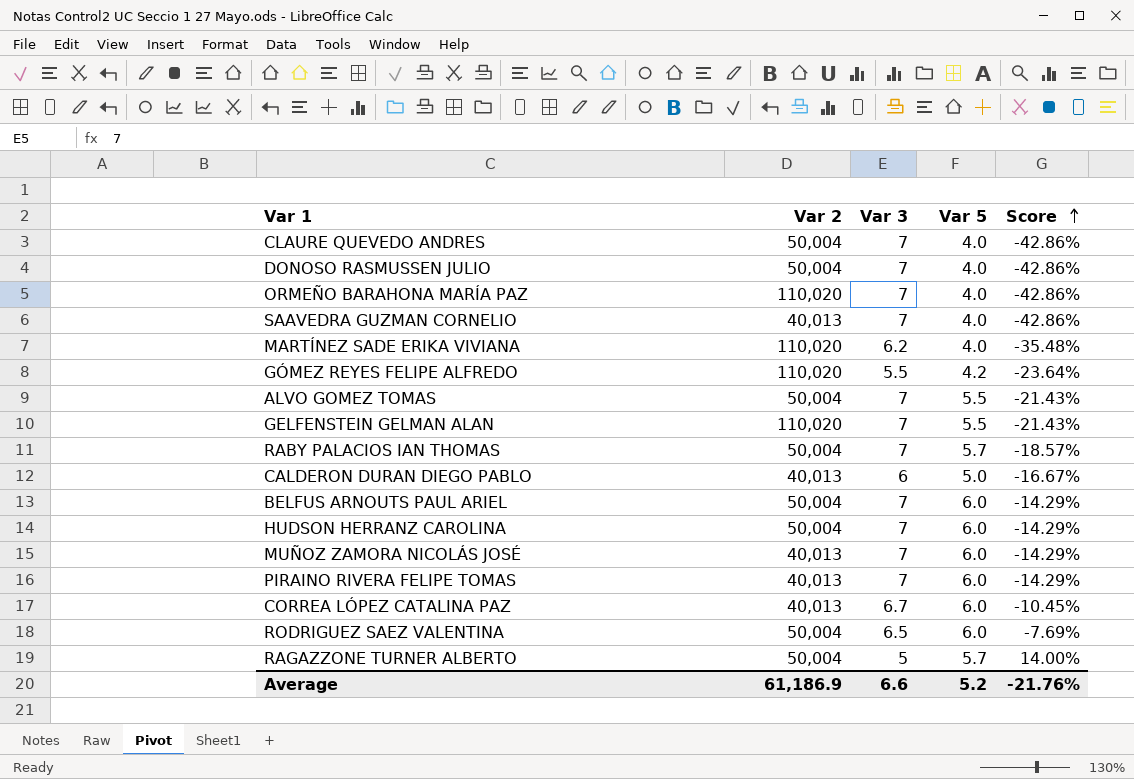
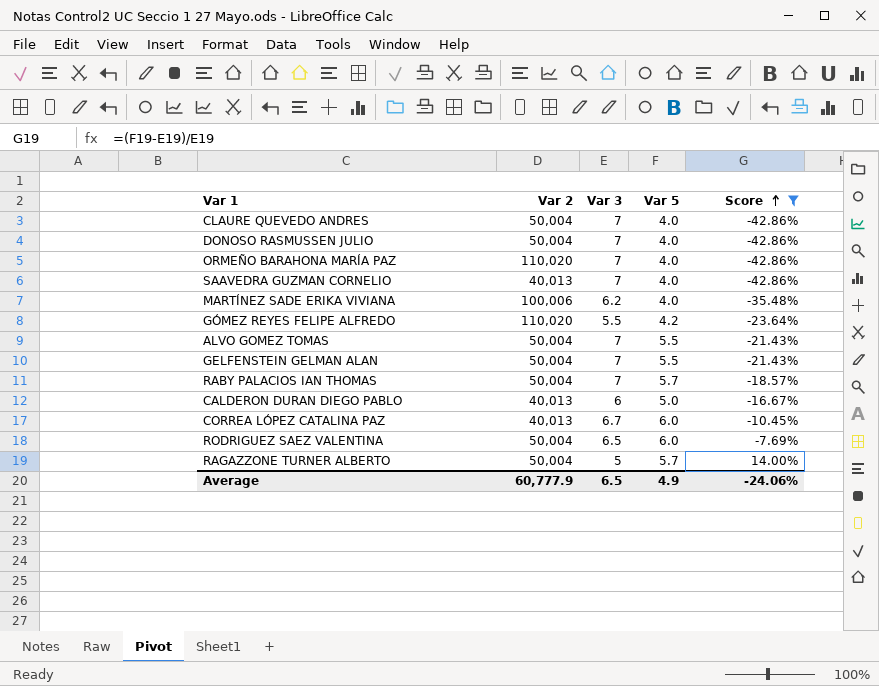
filter: none -> Score != -14.29%
MARTÍNEZ SADE ERIKA VIVIANA | Var 2: 110,020 -> 100,006
GELFENSTEIN GELMAN ALAN | Var 2: 110,020 -> 50,004
Average | Var 2: 61,186.9 -> 60,777.9
Average | Var 3: 6.6 -> 6.5
Average | Var 5: 5.2 -> 4.9
Average | Score: -21.76% -> -24.06%

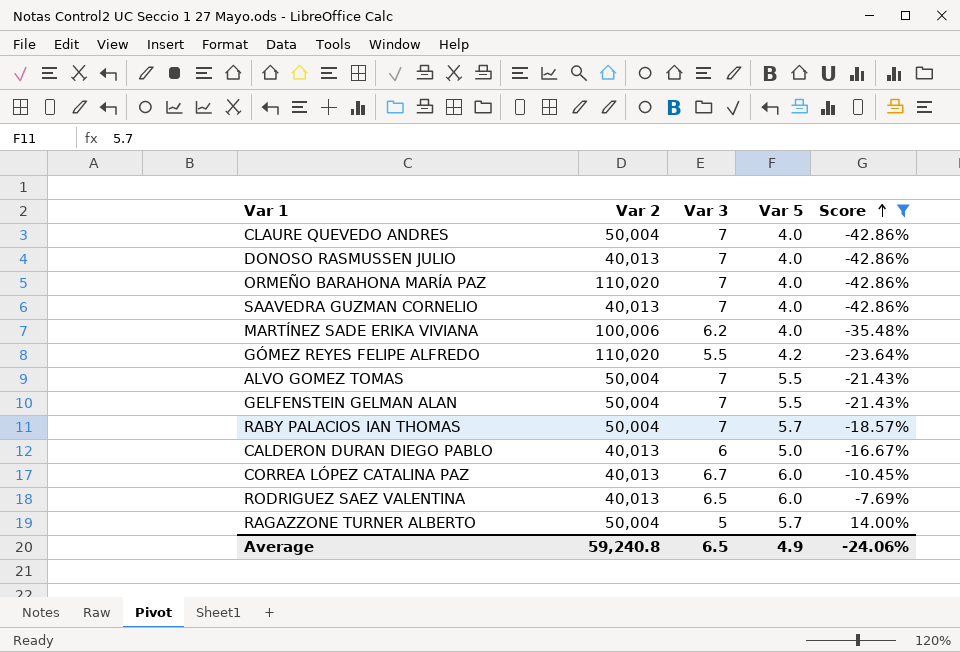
DONOSO RASMUSSEN JULIO | Var 2: 50,004 -> 40,013
RODRIGUEZ SAEZ VALENTINA | Var 2: 50,004 -> 40,013
Average | Var 2: 60,777.9 -> 59,240.8

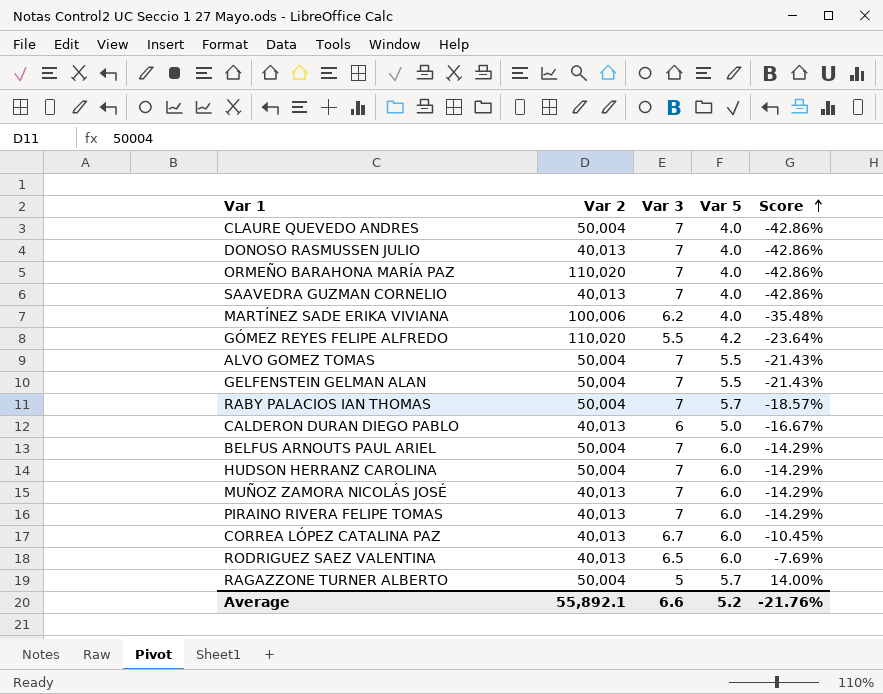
filter: Score != -14.29% -> none
Average | Var 2: 59,240.8 -> 55,892.1
Average | Var 3: 6.5 -> 6.6
Average | Var 5: 4.9 -> 5.2
Average | Score: -24.06% -> -21.76%

